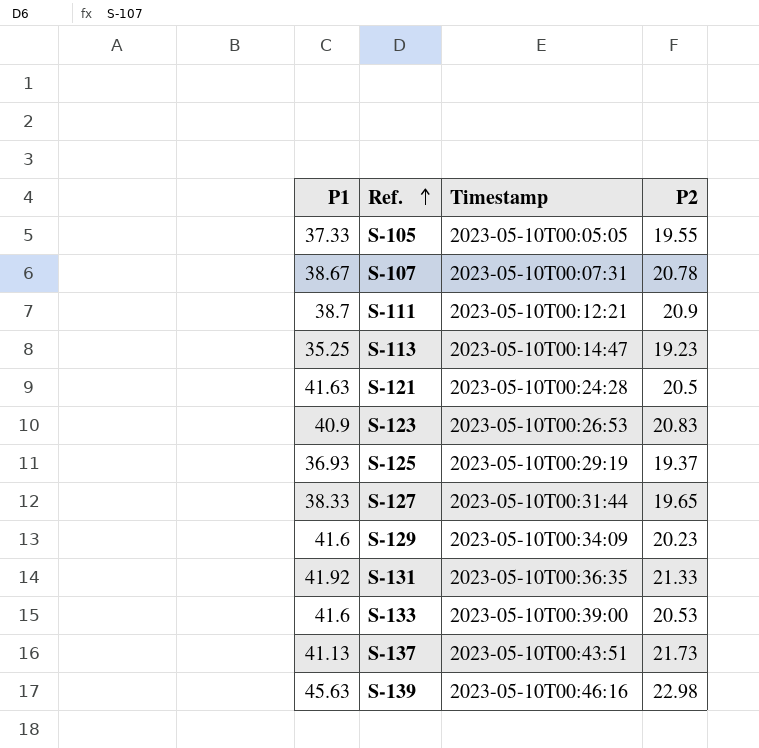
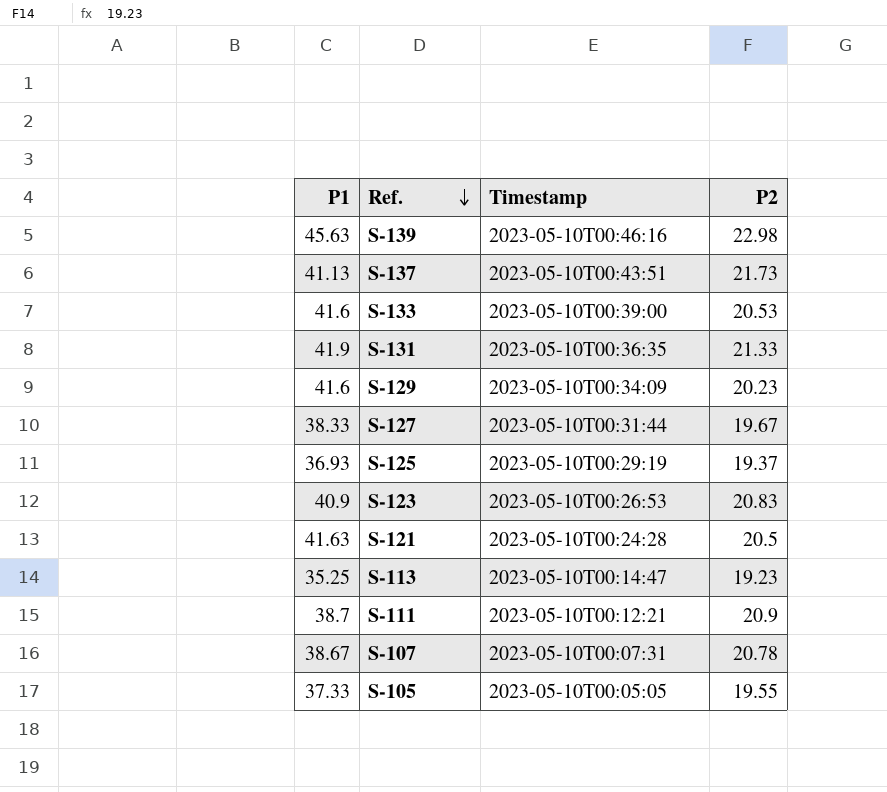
row order: Ref. ascending -> Ref. descending
S-131 | P1: 41.92 -> 41.9
S-127 | P2: 19.65 -> 19.67

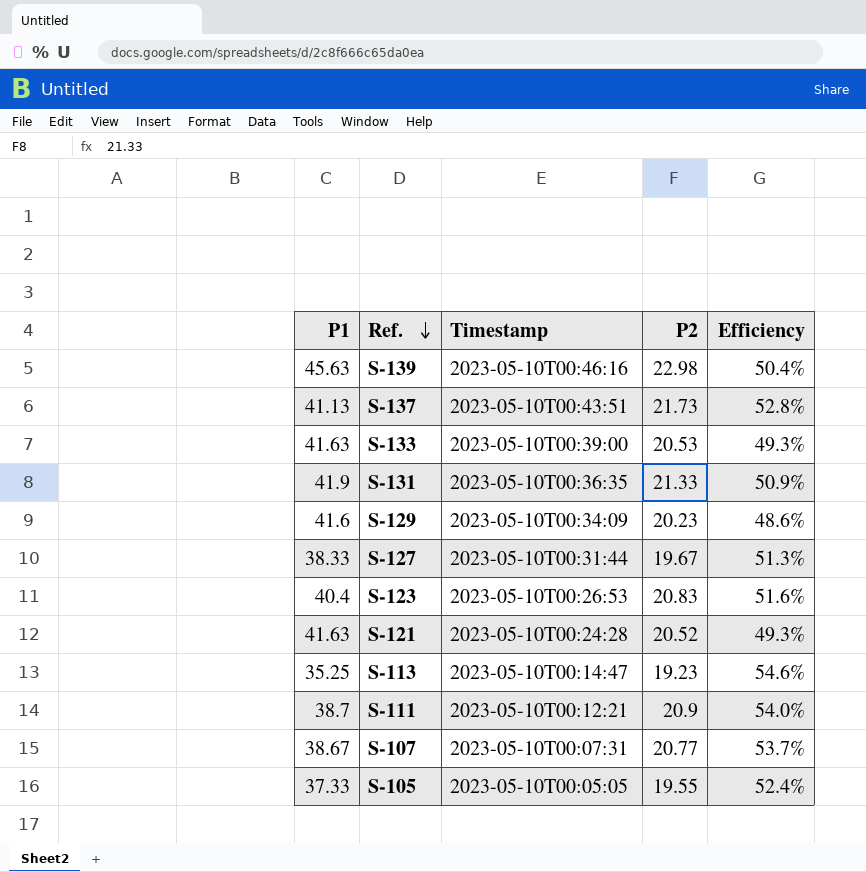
column Efficiency | formula: none -> [P2] / [P1]
row S-125: 36.93 | 2023-05-10T00:29:19 | 19.37 -> none
S-133 | P1: 41.6 -> 41.63
S-123 | P1: 40.9 -> 40.4
S-121 | P2: 20.5 -> 20.52
S-107 | P2: 20.78 -> 20.77

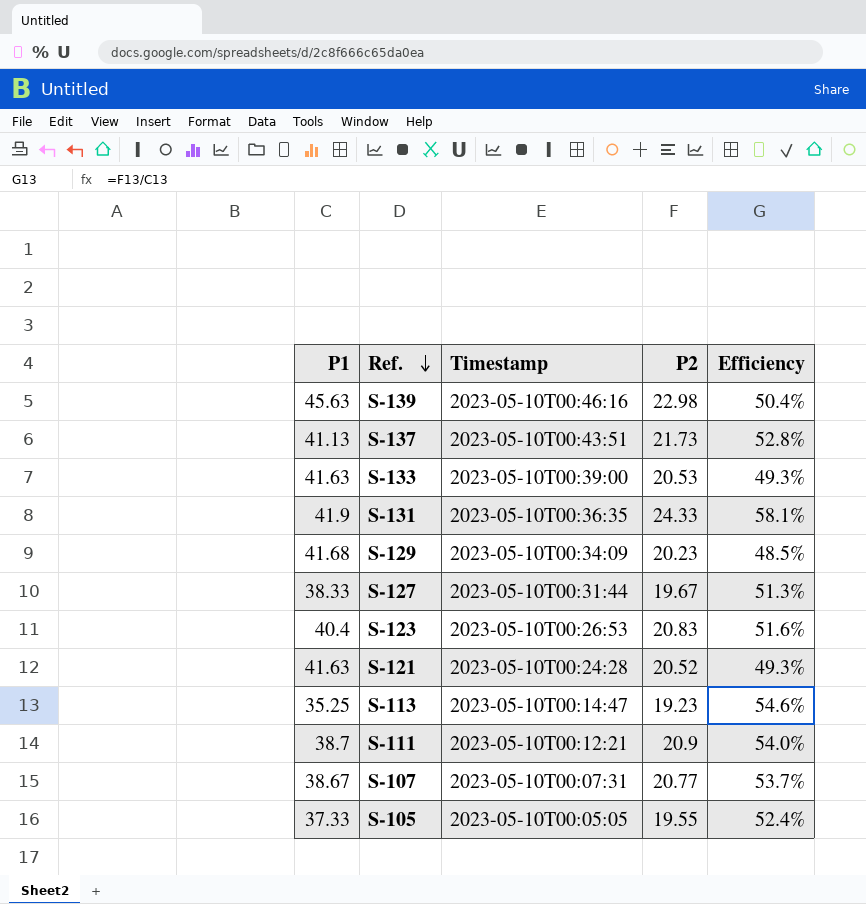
S-131 | P2: 21.33 -> 24.33
S-131 | Efficiency: 50.9% -> 58.1%
S-129 | P1: 41.6 -> 41.68
S-129 | Efficiency: 48.6% -> 48.5%

